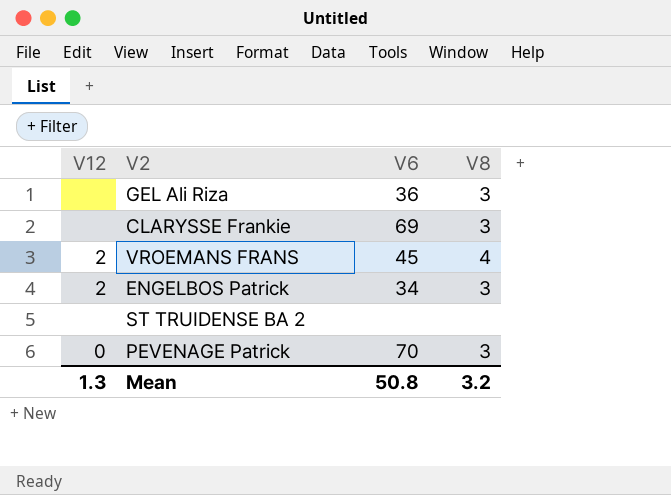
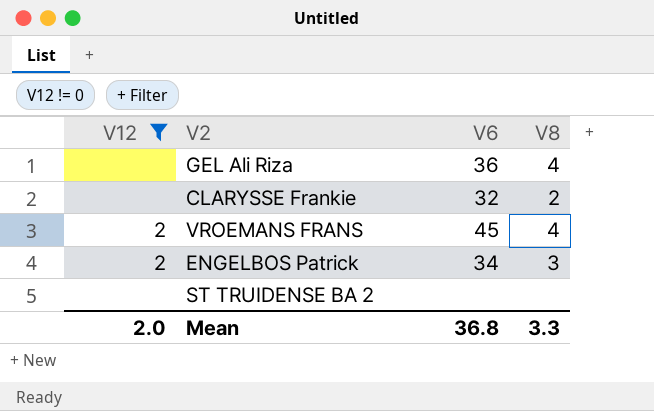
filter: none -> V12 != 0
GEL Ali Riza | V8: 3 -> 4
CLARYSSE Frankie | V6: 69 -> 32
CLARYSSE Frankie | V8: 3 -> 2
Mean | V12: 1.3 -> 2.0
Mean | V6: 50.8 -> 36.8
Mean | V8: 3.2 -> 3.3

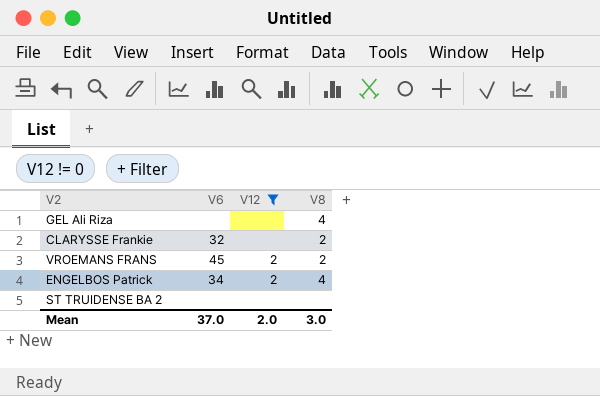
column V12 | position: 1 -> 3
GEL Ali Riza | V6: 36 -> none
VROEMANS FRANS | V8: 4 -> 2
ENGELBOS Patrick | V8: 3 -> 4
Mean | V6: 36.8 -> 37.0
Mean | V8: 3.3 -> 3.0

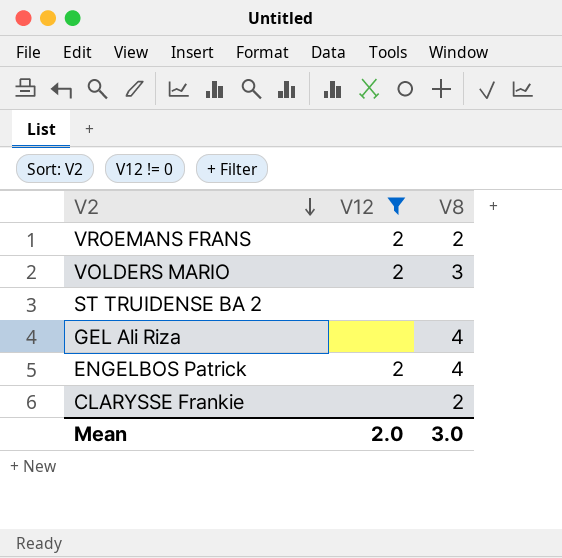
row order: none -> V2 descending
column V6 | position: 2 -> none
row VOLDERS MARIO: none -> 2 | 3

